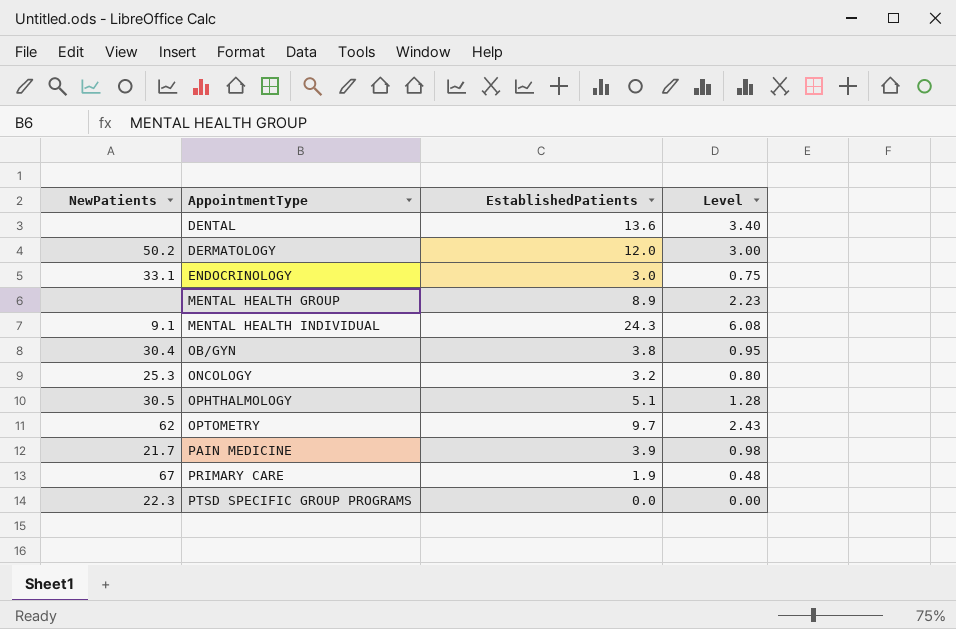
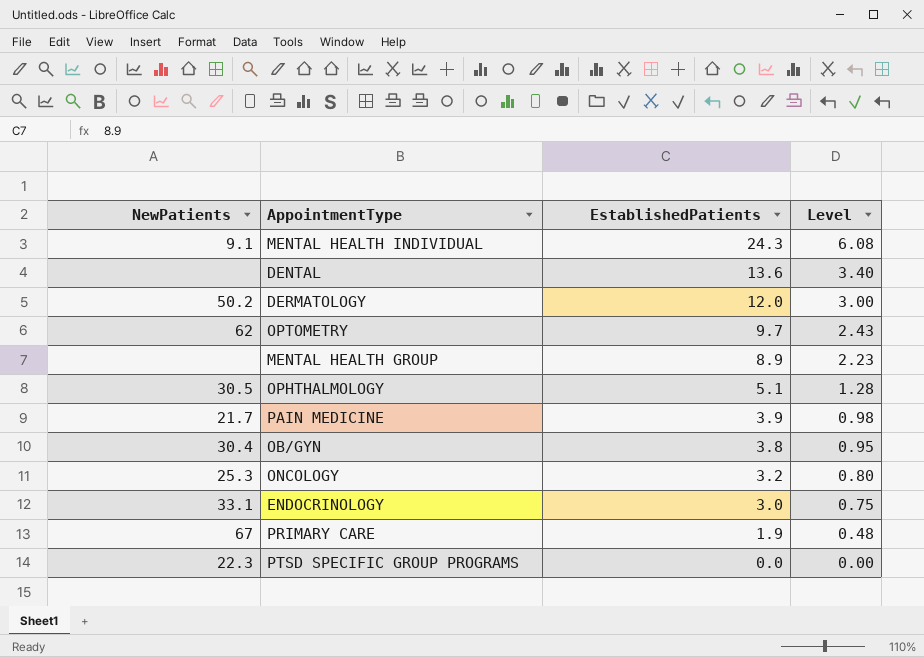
row order: AppointmentType ascending -> EstablishedPatients descending

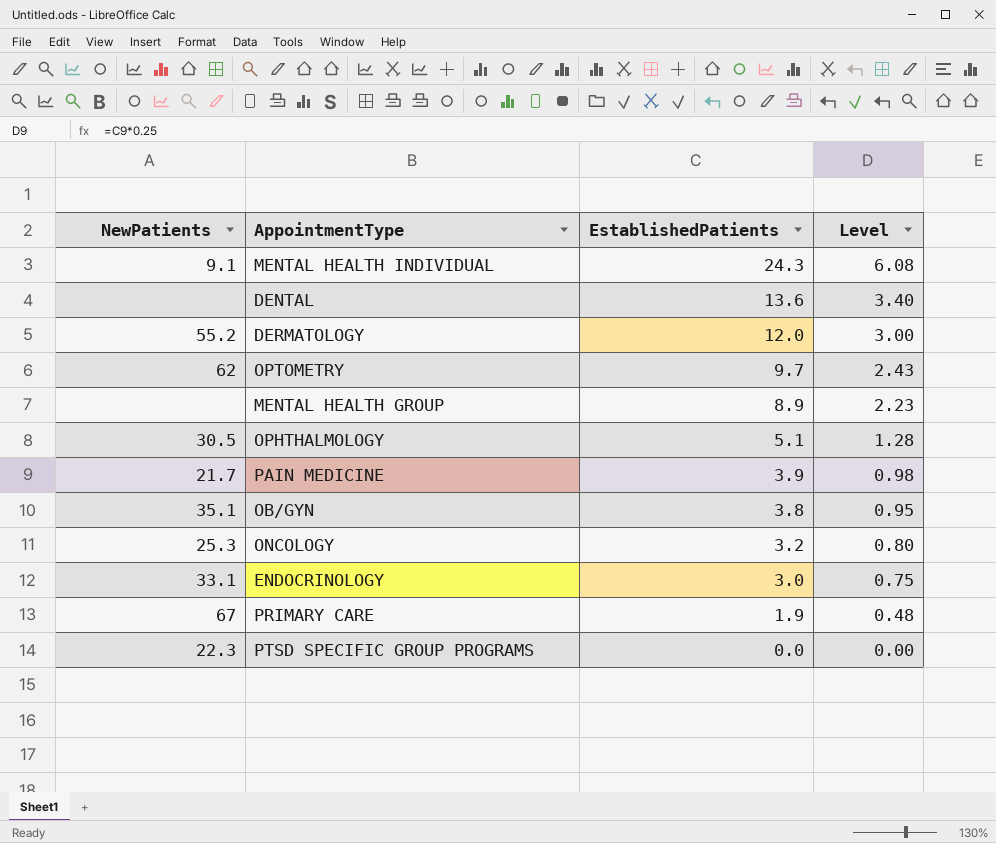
DERMATOLOGY | NewPatients: 50.2 -> 55.2
OB/GYN | NewPatients: 30.4 -> 35.1

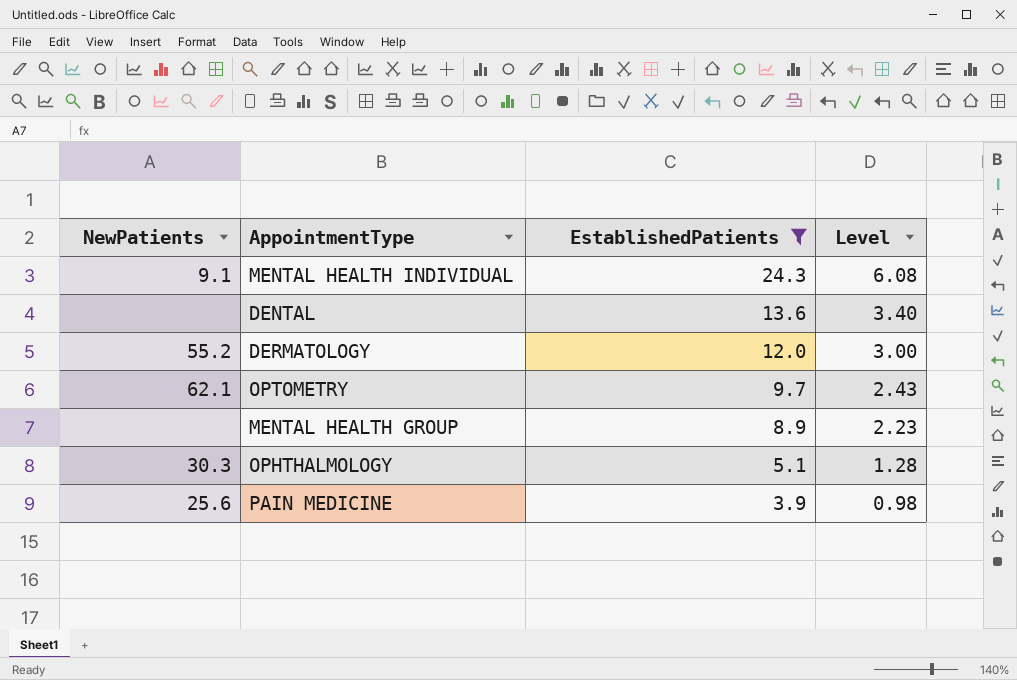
filter: none -> EstablishedPatients >= 3.9
OPTOMETRY | NewPatients: 62 -> 62.1
OPHTHALMOLOGY | NewPatients: 30.5 -> 30.3
PAIN MEDICINE | NewPatients: 21.7 -> 25.6

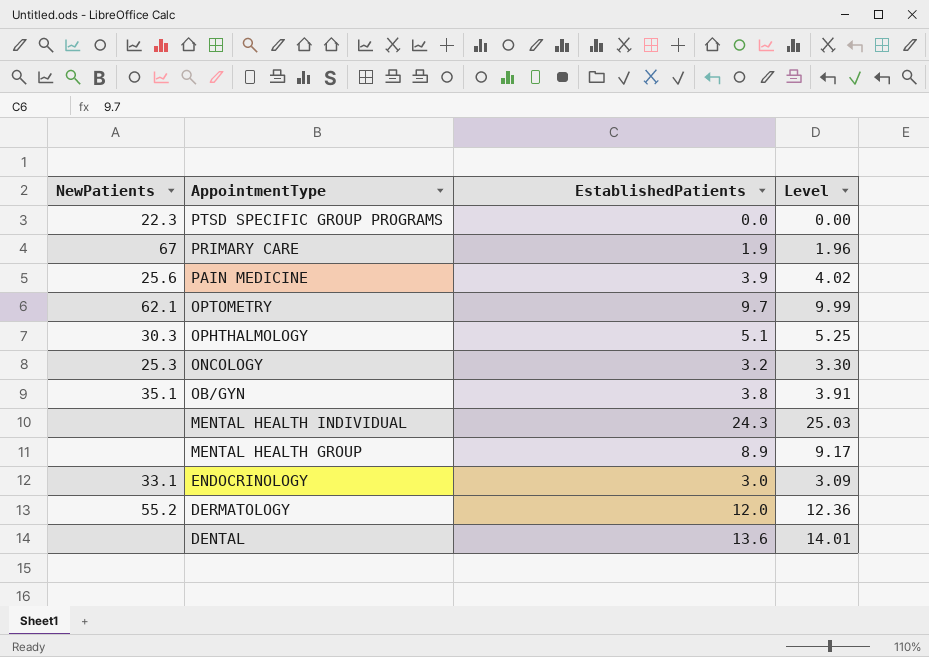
filter: EstablishedPatients >= 3.9 -> none
row order: EstablishedPatients descending -> AppointmentType descending
column Level | formula: [EstablishedPatients] * 0.25 -> [EstablishedPatients] * 1.03
MENTAL HEALTH INDIVIDUAL | NewPatients: 9.1 -> none

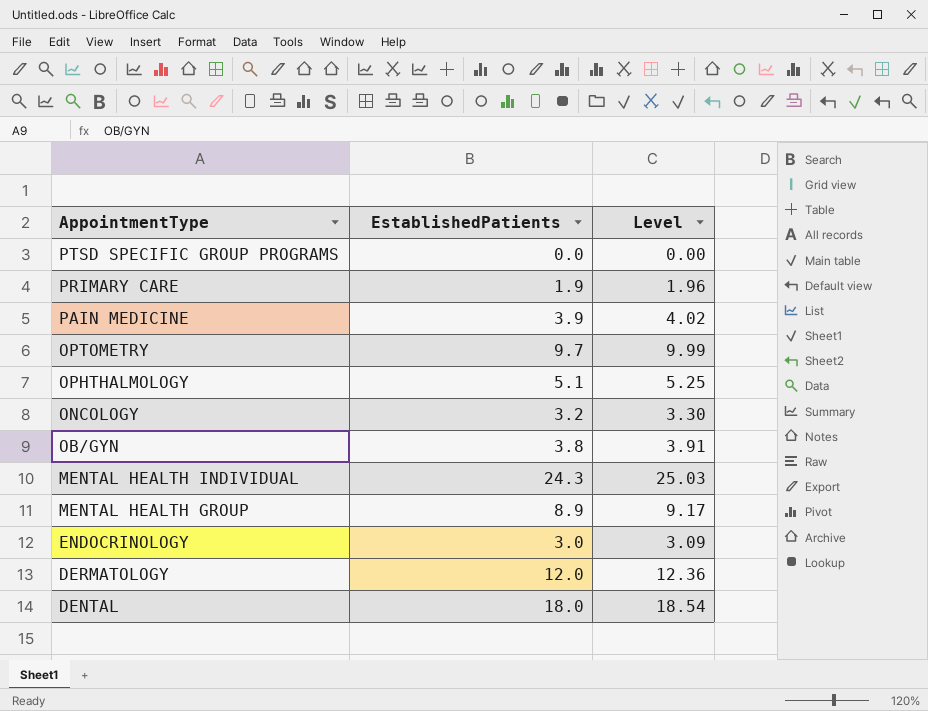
column NewPatients | position: 1 -> none
DENTAL | EstablishedPatients: 13.6 -> 18.0
DENTAL | Level: 14.01 -> 18.54

